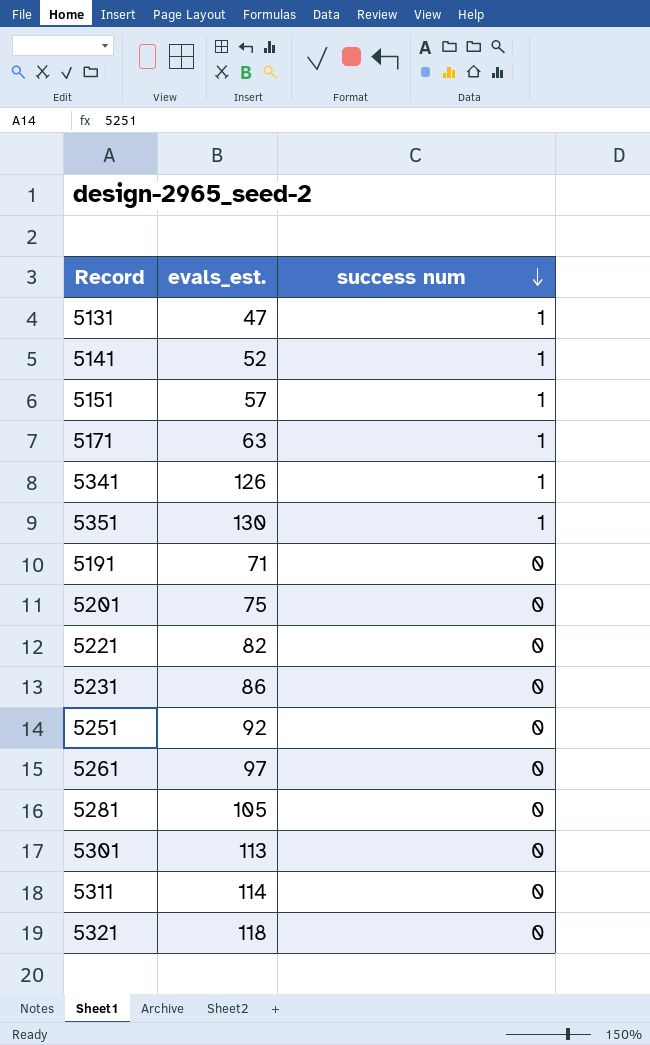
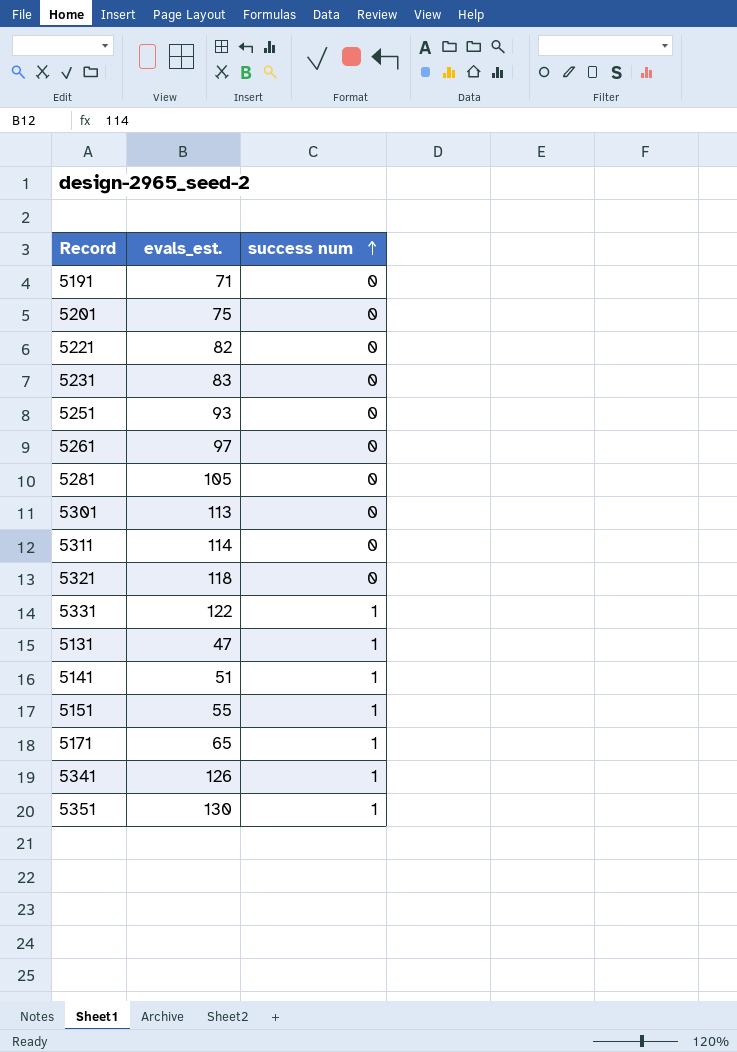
row order: success num descending -> success num ascending
5231 | evals_est.: 86 -> 83
5251 | evals_est.: 92 -> 93
row 5331: none -> 122 | 1
5141 | evals_est.: 52 -> 51
5151 | evals_est.: 57 -> 55
5171 | evals_est.: 63 -> 65

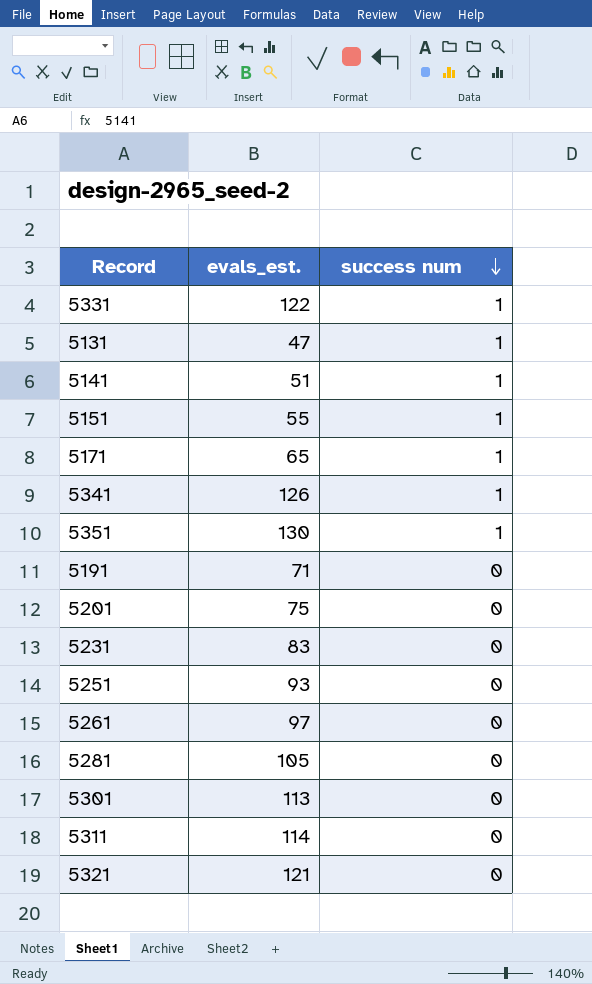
row order: success num ascending -> success num descending
row 5221: 82 | 0 -> none
5321 | evals_est.: 118 -> 121

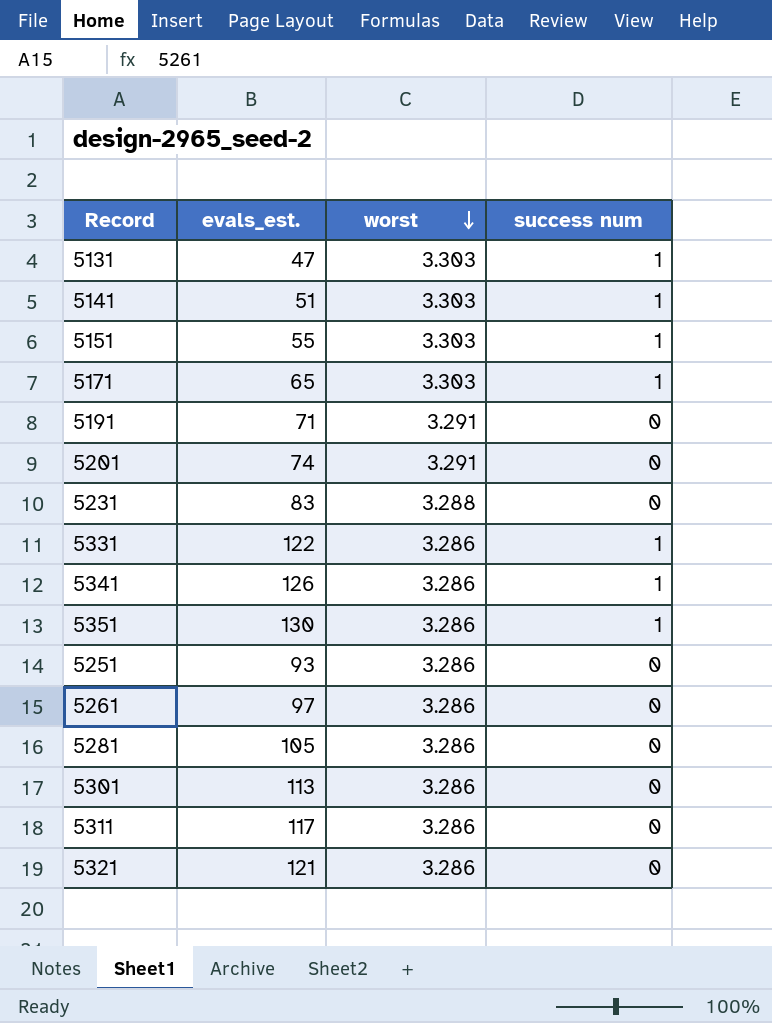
row order: success num descending -> worst descending
column worst | position: none -> 3
5201 | evals_est.: 75 -> 74
5311 | evals_est.: 114 -> 117

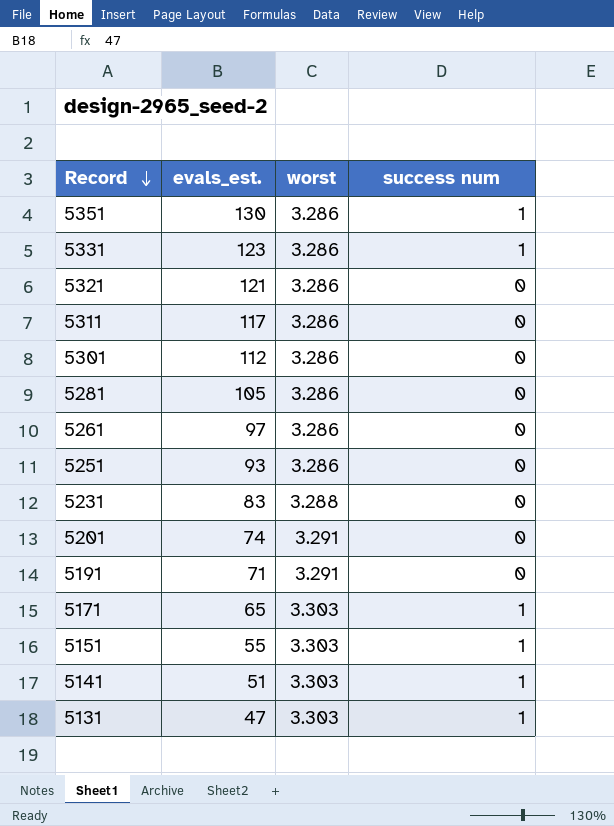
row order: worst descending -> Record descending
row 5341: 126 | 3.286 | 1 -> none
5331 | evals_est.: 122 -> 123
5301 | evals_est.: 113 -> 112

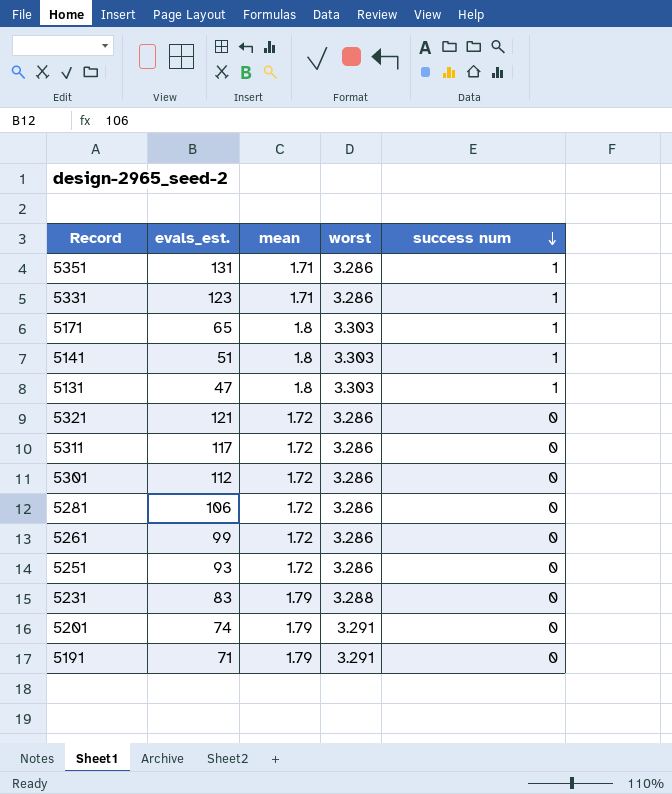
row order: Record descending -> success num descending
column mean | position: none -> 3
row 5151: 55 | 3.303 | 1 -> none
5351 | evals_est.: 130 -> 131
5281 | evals_est.: 105 -> 106
5261 | evals_est.: 97 -> 99

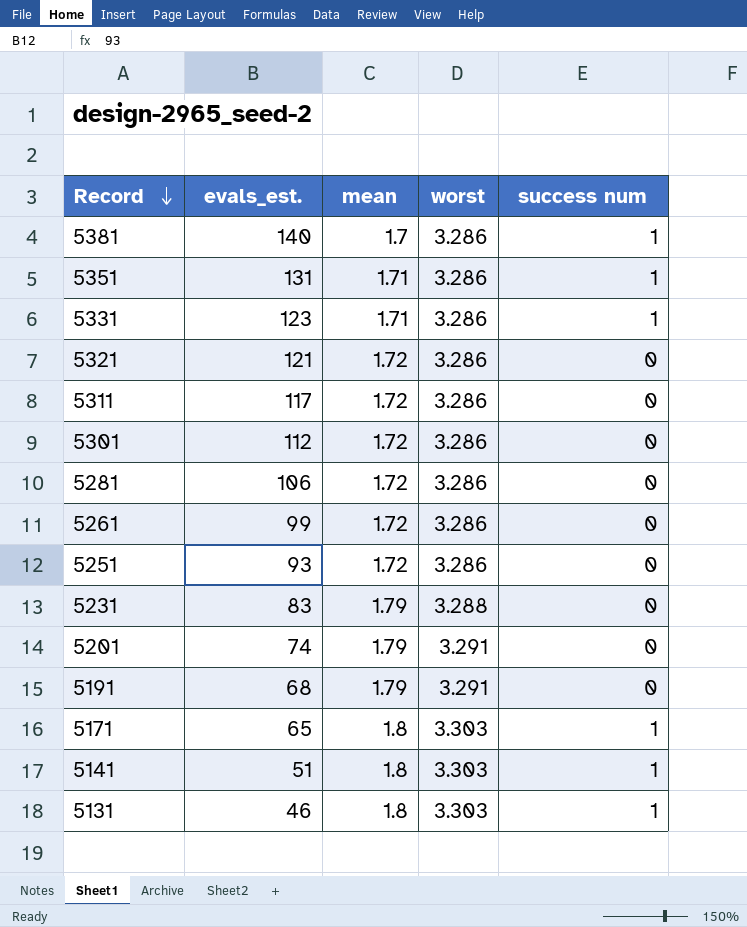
row order: success num descending -> Record descending
row 5381: none -> 140 | 1.7 | 3.286 | 1
5191 | evals_est.: 71 -> 68
5131 | evals_est.: 47 -> 46

